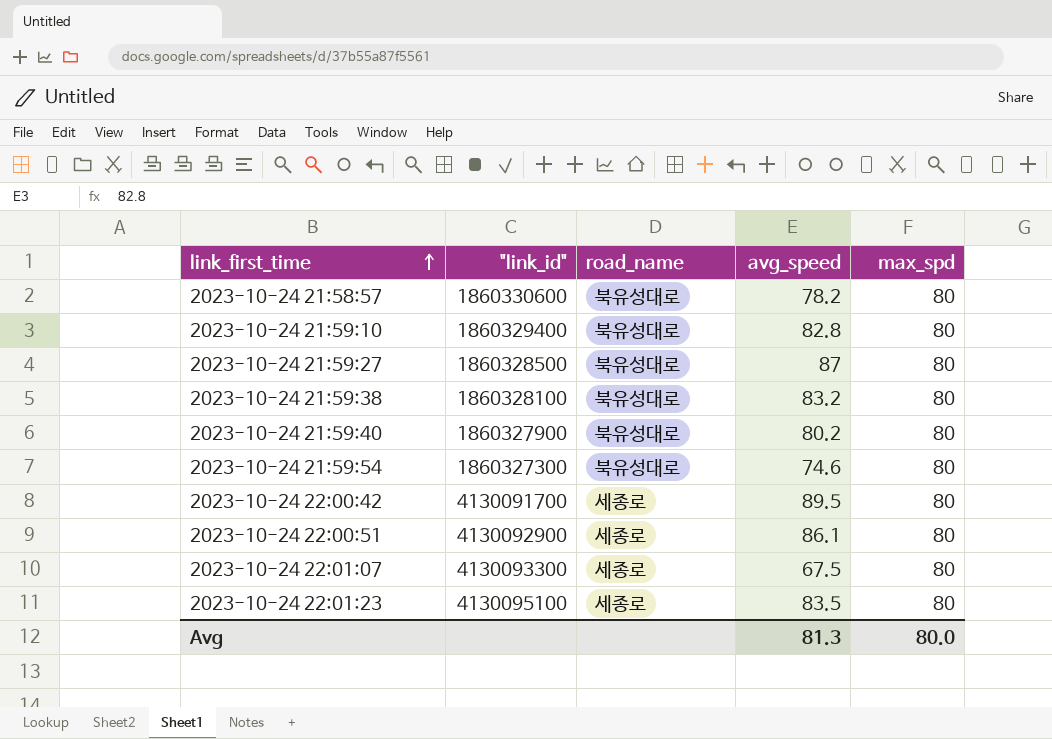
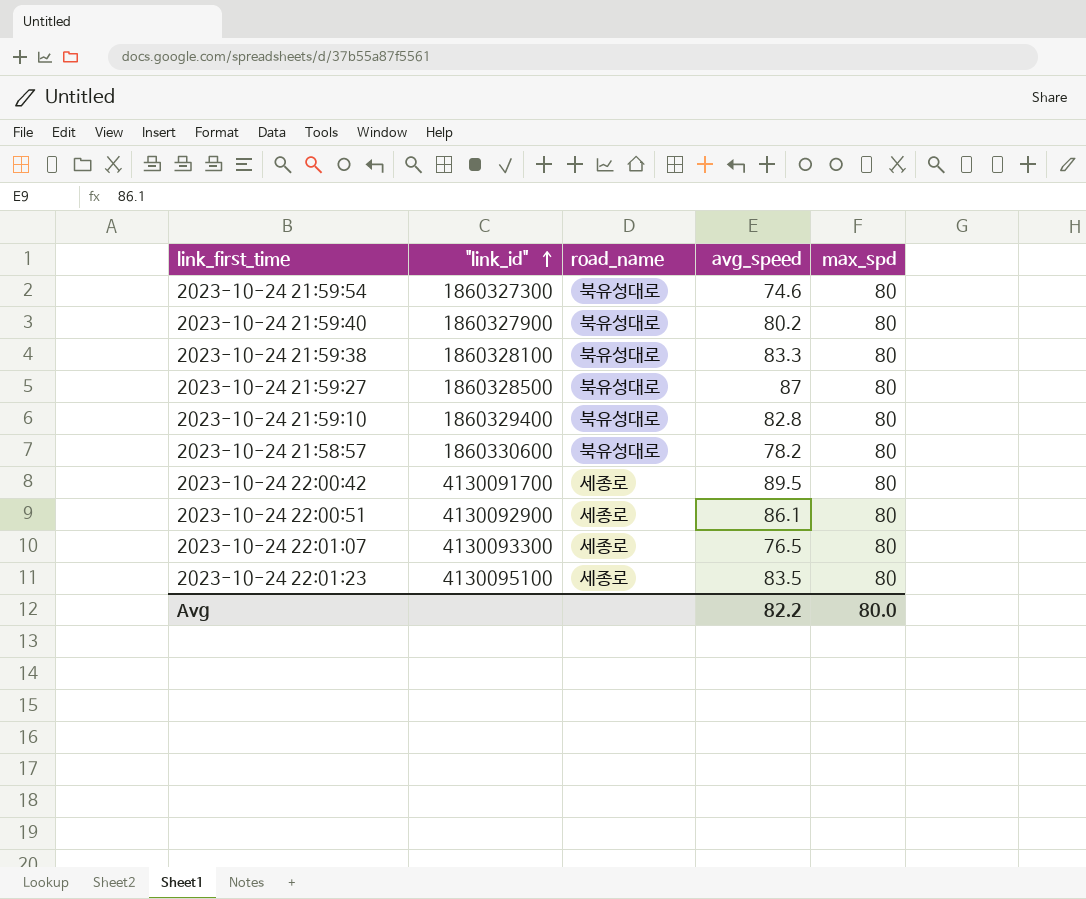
row order: link_first_time ascending -> "link_id" ascending
2023-10-24 21:59:38 | avg_speed: 83.2 -> 83.3
2023-10-24 22:01:07 | avg_speed: 67.5 -> 76.5
Avg | avg_speed: 81.3 -> 82.2

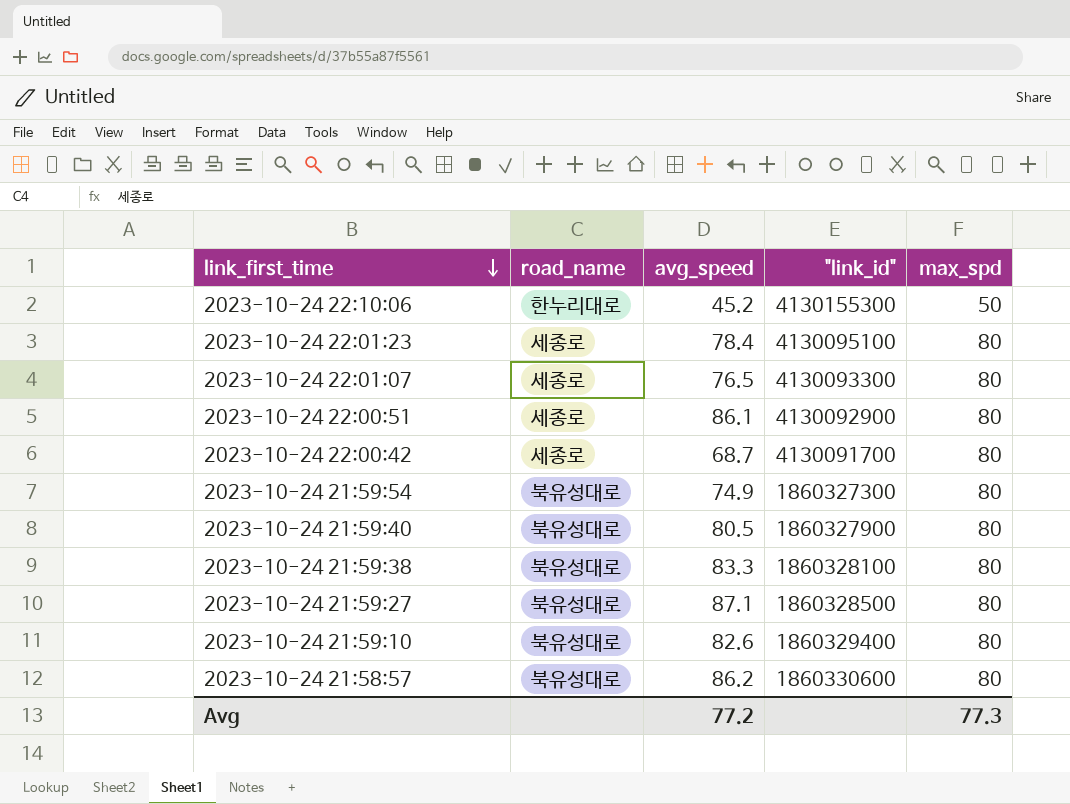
row order: "link_id" ascending -> link_first_time descending
column "link_id" | position: 2 -> 4
row 2023-10-24 22:10:06: none -> 한누리대로 | 45.2 | 4130155300 | 50
2023-10-24 22:01:23 | avg_speed: 83.5 -> 78.4
2023-10-24 22:00:42 | avg_speed: 89.5 -> 68.7
2023-10-24 21:59:54 | avg_speed: 74.6 -> 74.9
2023-10-24 21:59:40 | avg_speed: 80.2 -> 80.5
2023-10-24 21:59:27 | avg_speed: 87 -> 87.1
2023-10-24 21:59:10 | avg_speed: 82.8 -> 82.6
2023-10-24 21:58:57 | avg_speed: 78.2 -> 86.2
Avg | avg_speed: 82.2 -> 77.2
Avg | max_spd: 80.0 -> 77.3

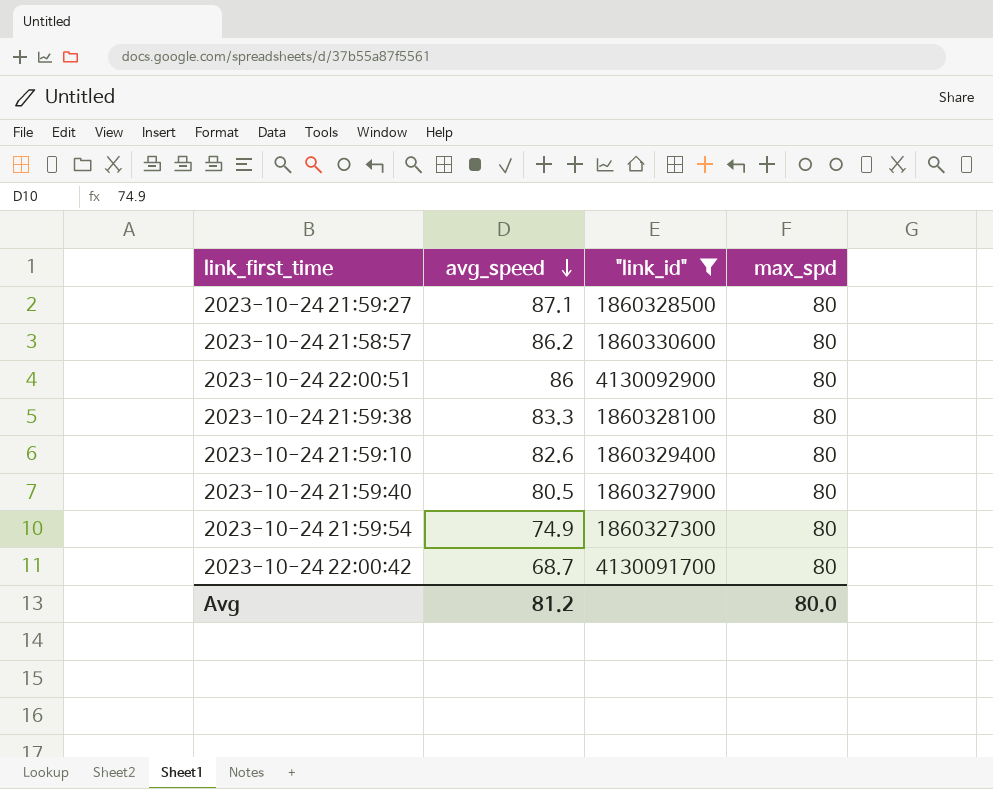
filter: none -> "link_id" <= 4130092900
row order: link_first_time descending -> avg_speed descending
column road_name | position: 2 -> none
2023-10-24 22:00:51 | avg_speed: 86.1 -> 86
Avg | avg_speed: 77.2 -> 81.2
Avg | max_spd: 77.3 -> 80.0

